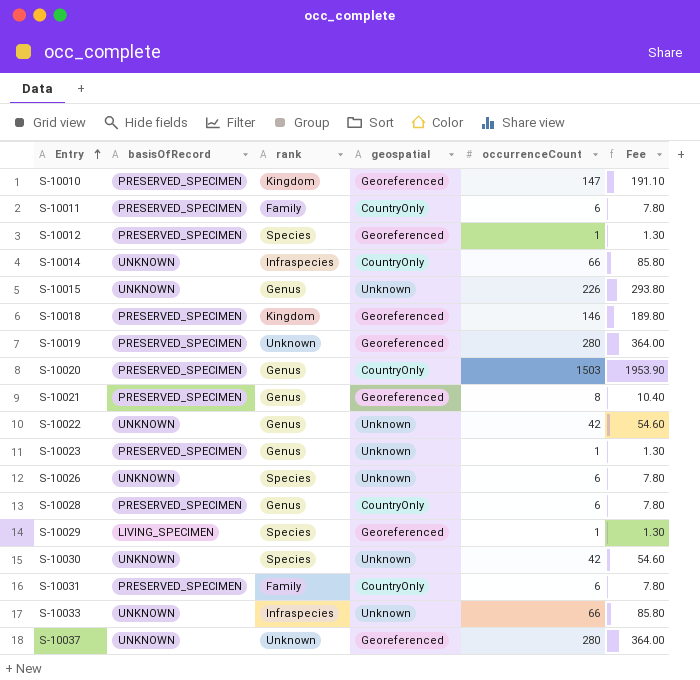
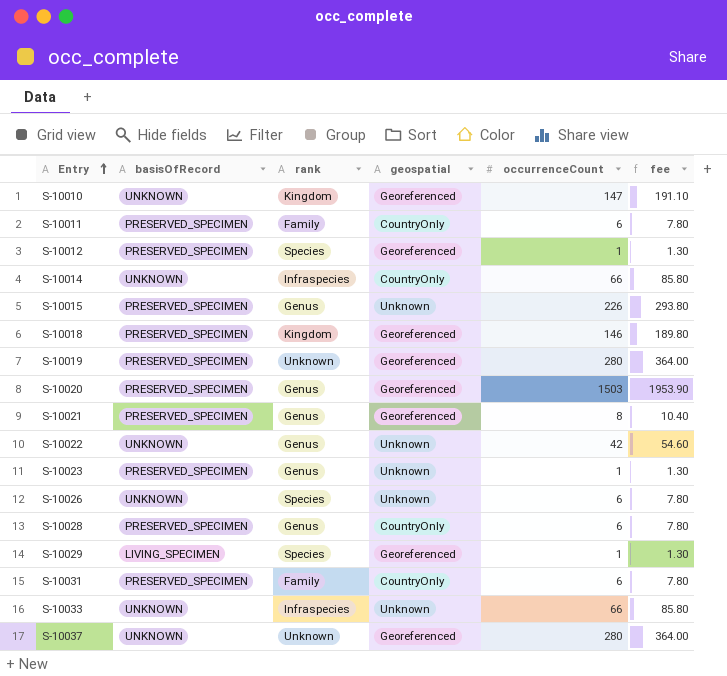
column name: Fee -> fee
row S-10030: UNKNOWN | Species | Unknown | 42 | 54.60 -> none
S-10010 | basisOfRecord: PRESERVED_SPECIMEN -> UNKNOWN
S-10015 | basisOfRecord: UNKNOWN -> PRESERVED_SPECIMEN
S-10020 | geospatial: CountryOnly -> Georeferenced

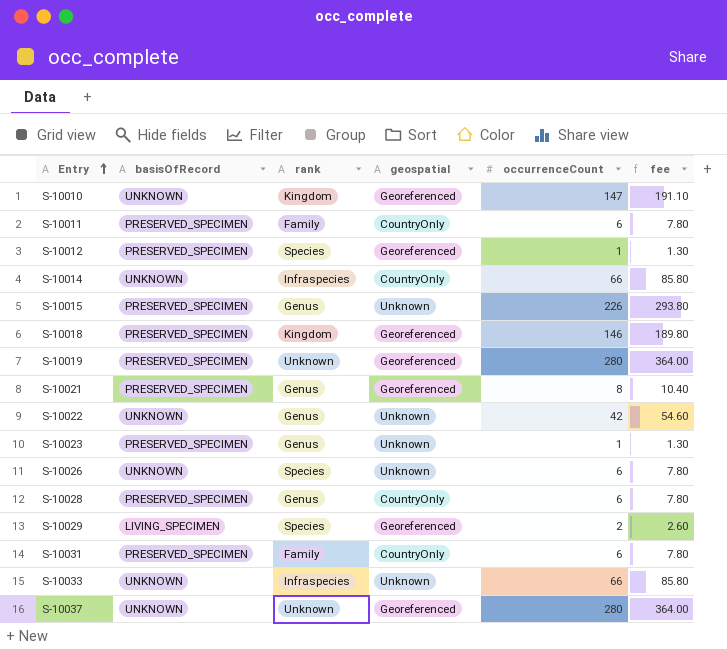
row S-10020: PRESERVED_SPECIMEN | Genus | Georeferenced | 1503 | 1953.90 -> none
S-10029 | occurrenceCount: 1 -> 2
S-10029 | fee: 1.30 -> 2.60

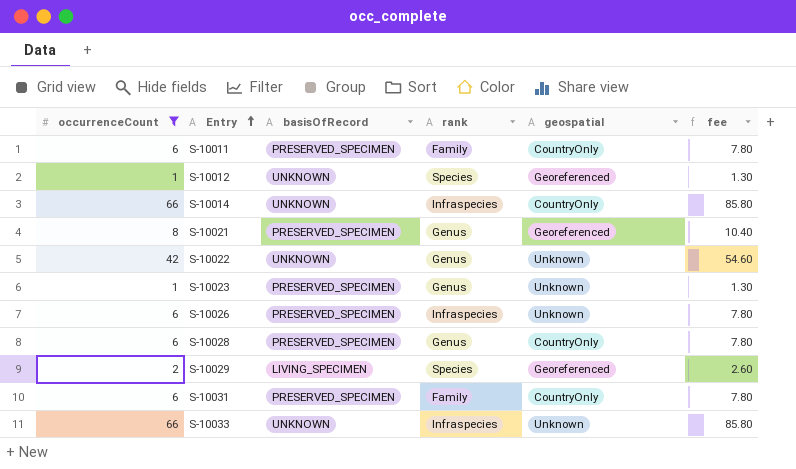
filter: none -> occurrenceCount <= 66
column occurrenceCount | position: 5 -> 1
S-10012 | basisOfRecord: PRESERVED_SPECIMEN -> UNKNOWN
S-10026 | basisOfRecord: UNKNOWN -> PRESERVED_SPECIMEN
S-10026 | rank: Species -> Infraspecies

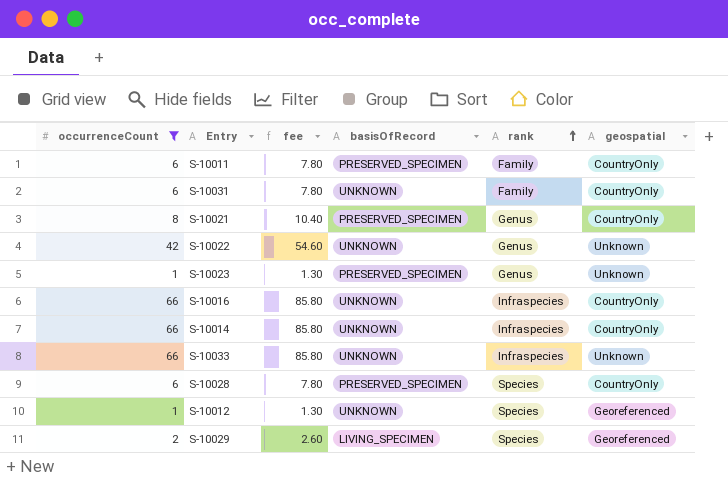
row order: Entry ascending -> rank ascending
column fee | position: 6 -> 3
row S-10026: 6 | PRESERVED_SPECIMEN | Infraspecies | Unknown | 7.80 -> none
S-10031 | basisOfRecord: PRESERVED_SPECIMEN -> UNKNOWN
S-10021 | geospatial: Georeferenced -> CountryOnly
row S-10016: none -> 66 | 85.80 | UNKNOWN | Infraspecies | CountryOnly
S-10028 | rank: Genus -> Species

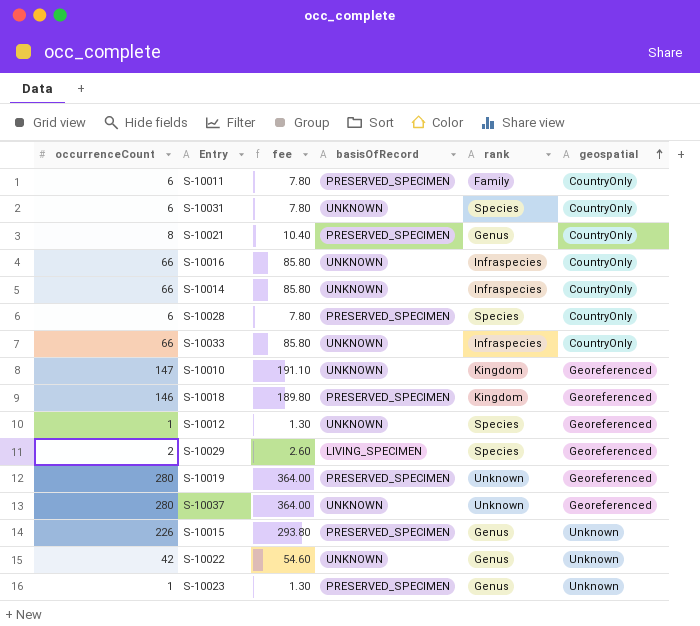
filter: occurrenceCount <= 66 -> none
row order: rank ascending -> geospatial ascending
S-10031 | rank: Family -> Species
S-10033 | geospatial: Unknown -> CountryOnly

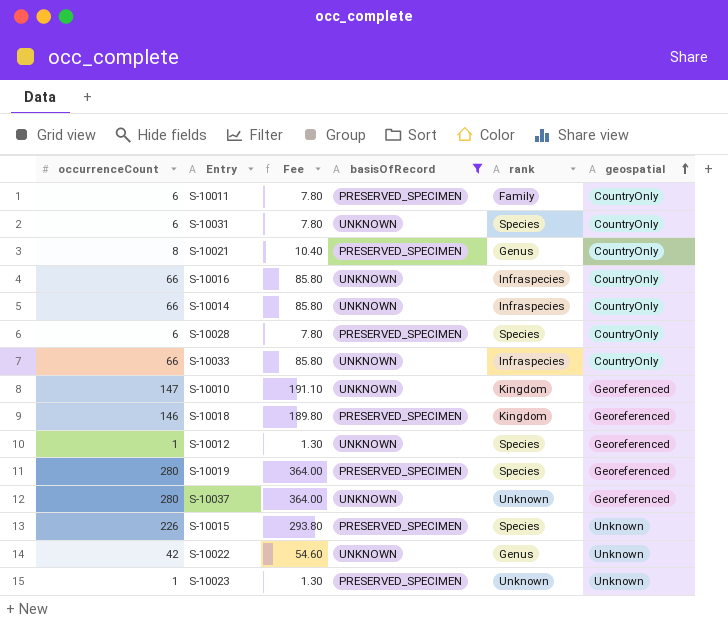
filter: none -> basisOfRecord != LIVING_SPECIMEN
column name: fee -> Fee
S-10019 | rank: Unknown -> Species
S-10015 | rank: Genus -> Species
S-10023 | rank: Genus -> Unknown

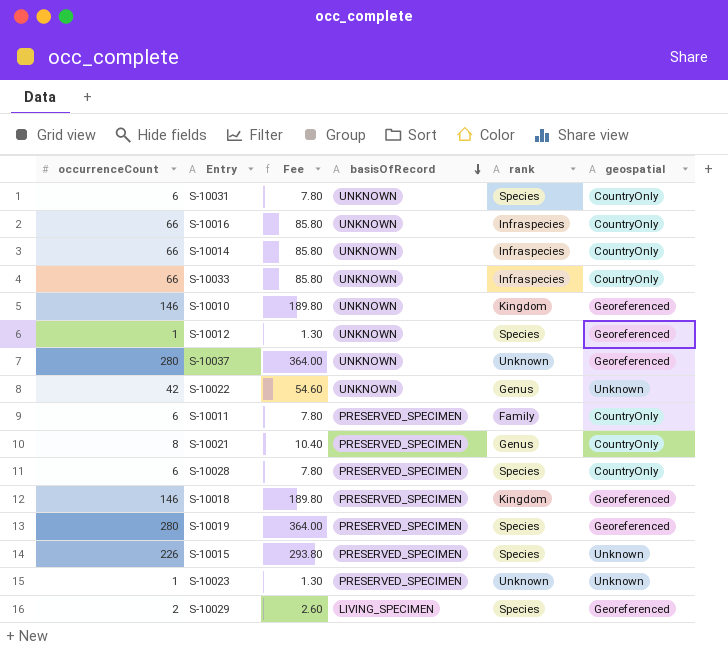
filter: basisOfRecord != LIVING_SPECIMEN -> none
row order: geospatial ascending -> basisOfRecord descending
S-10010 | occurrenceCount: 147 -> 146
S-10010 | Fee: 191.10 -> 189.80

